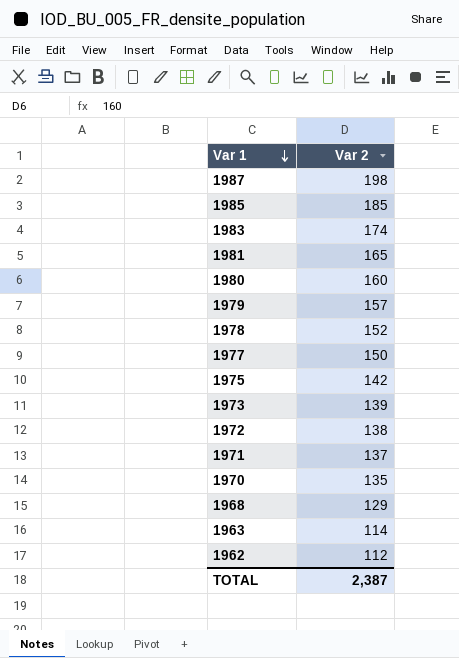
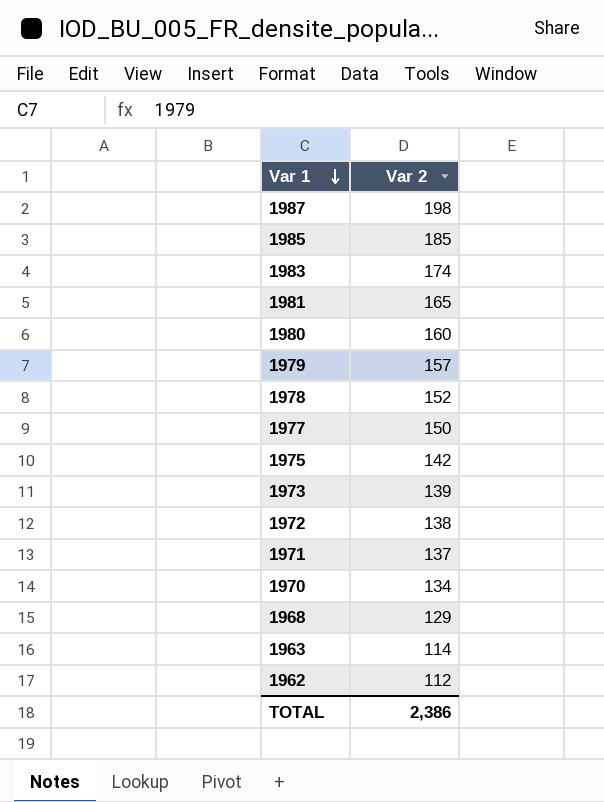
1970 | Var 2: 135 -> 134
TOTAL | Var 2: 2,387 -> 2,386

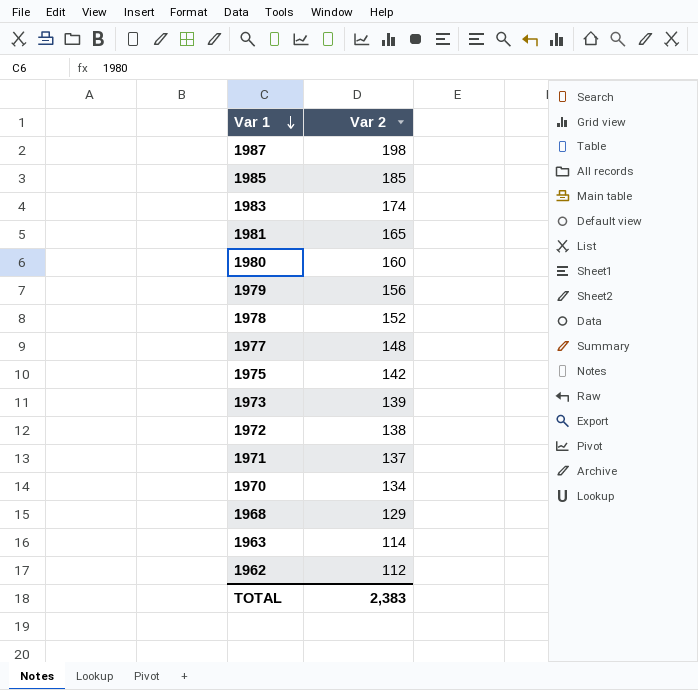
1979 | Var 2: 157 -> 156
1977 | Var 2: 150 -> 148
TOTAL | Var 2: 2,386 -> 2,383

